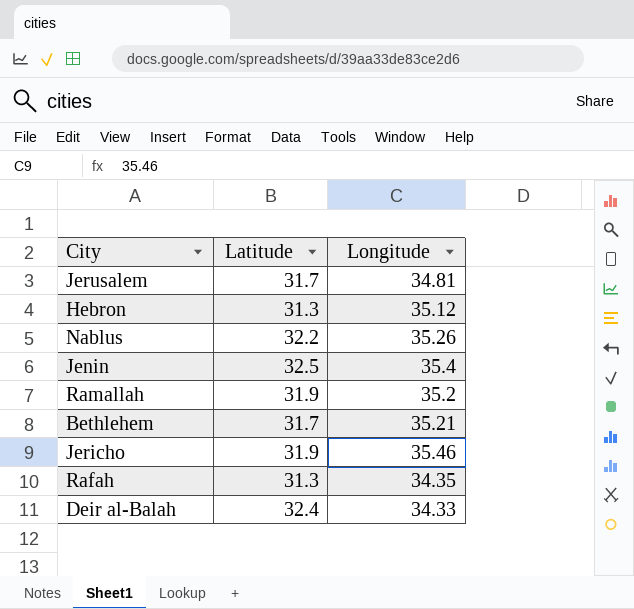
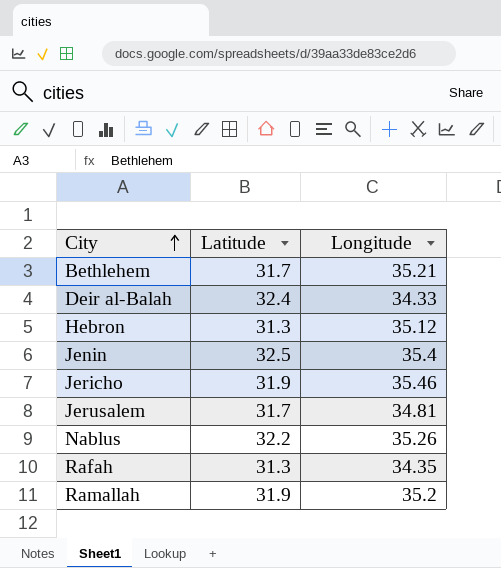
row order: none -> City ascending

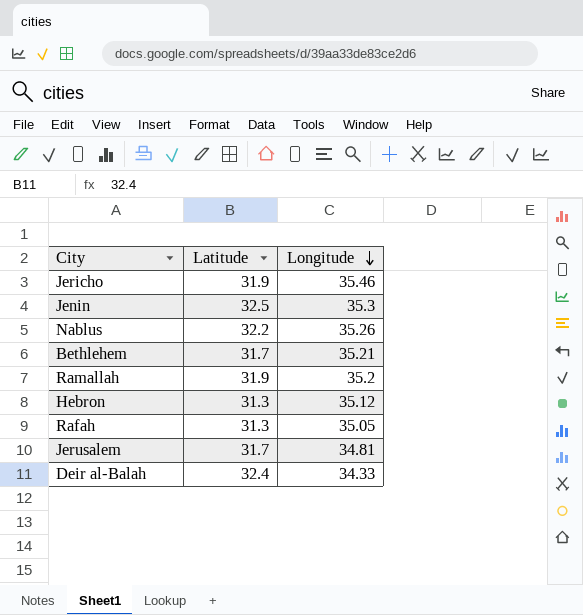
row order: City ascending -> Longitude descending
Jenin | Longitude: 35.4 -> 35.3
Rafah | Longitude: 34.35 -> 35.05

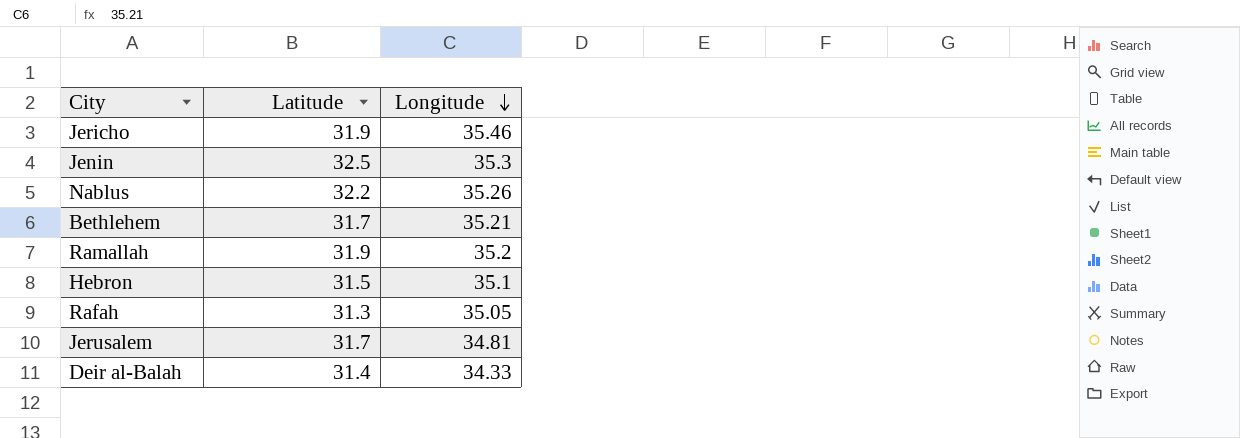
Hebron | Latitude: 31.3 -> 31.5
Hebron | Longitude: 35.12 -> 35.1
Deir al-Balah | Latitude: 32.4 -> 31.4

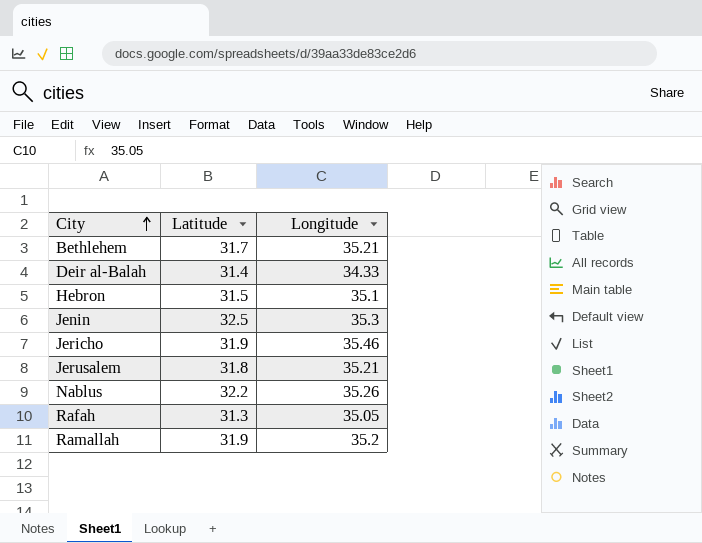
row order: Longitude descending -> City ascending
Jerusalem | Latitude: 31.7 -> 31.8
Jerusalem | Longitude: 34.81 -> 35.21

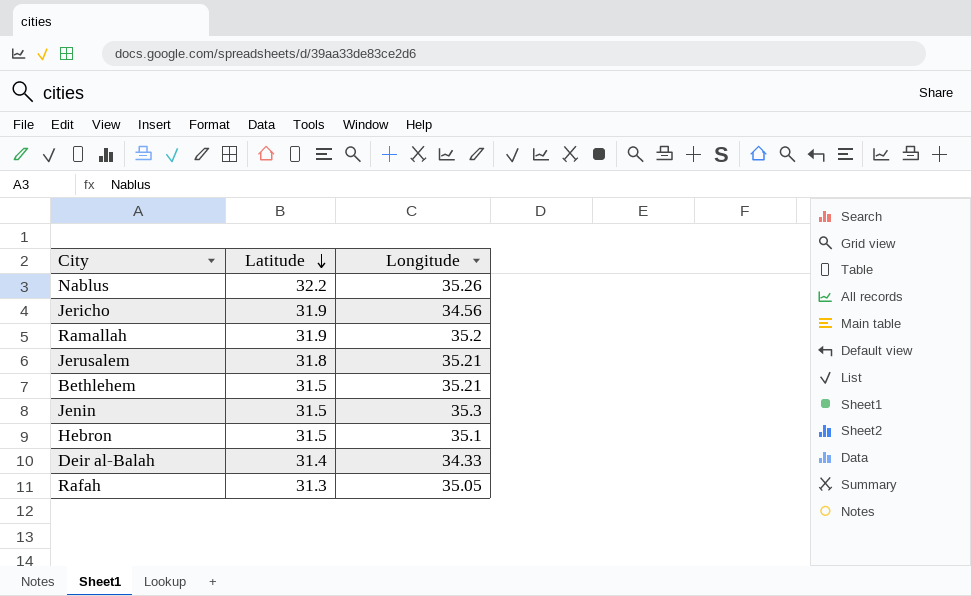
row order: City ascending -> Latitude descending
Jericho | Longitude: 35.46 -> 34.56
Bethlehem | Latitude: 31.7 -> 31.5
Jenin | Latitude: 32.5 -> 31.5

